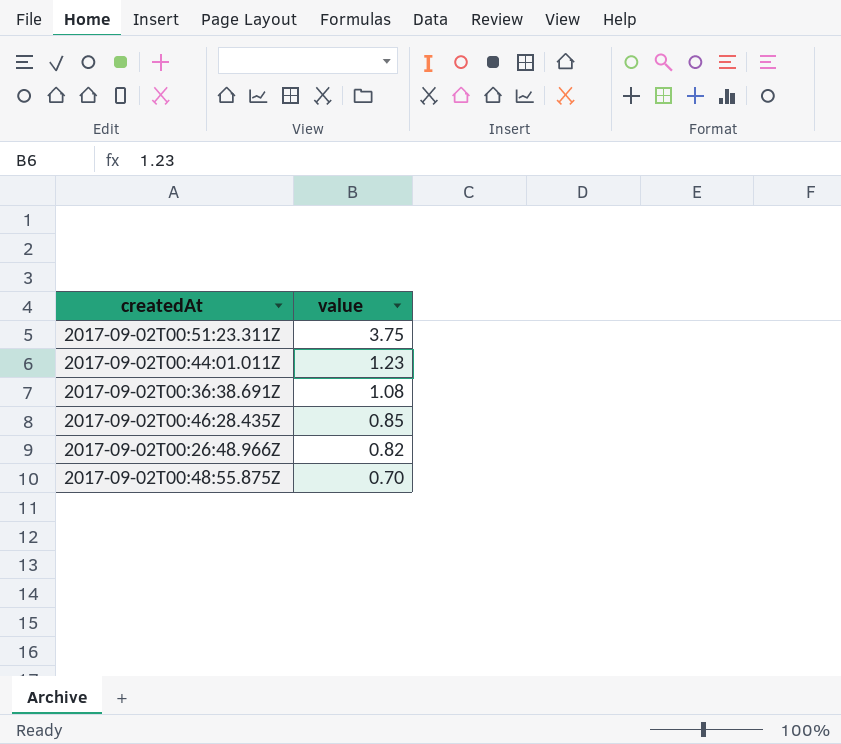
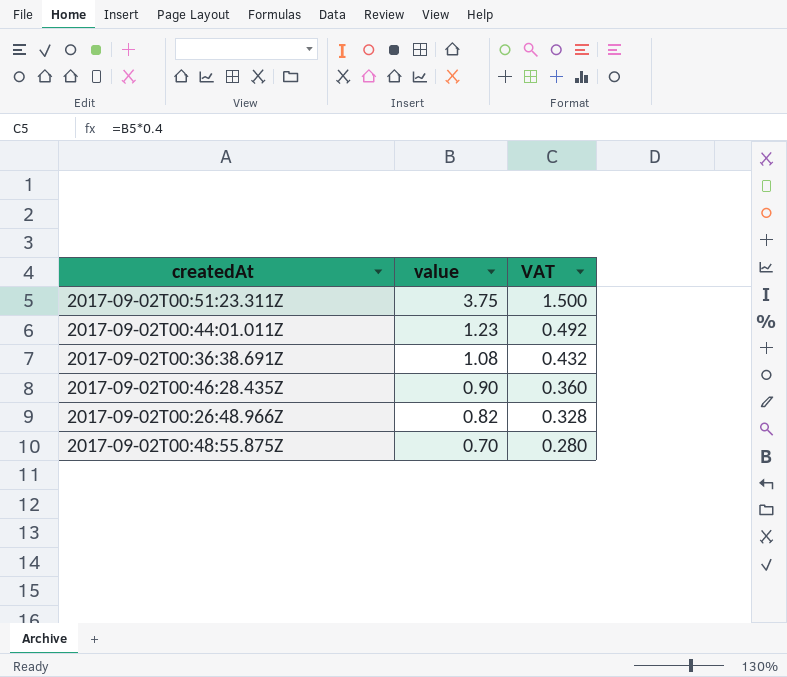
column VAT | formula: none -> [value] * 0.4
2017-09-02T00:46:28.435Z | value: 0.85 -> 0.90

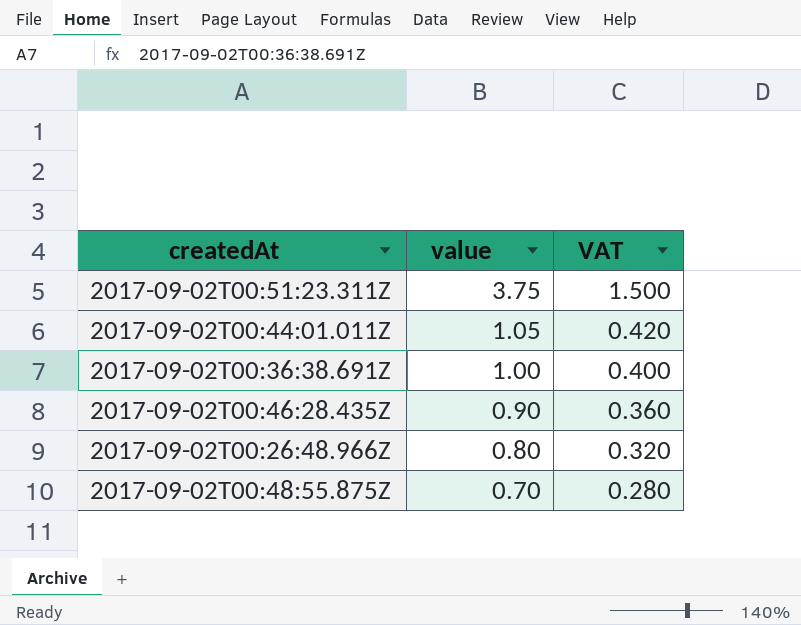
2017-09-02T00:44:01.011Z | value: 1.23 -> 1.05
2017-09-02T00:44:01.011Z | VAT: 0.492 -> 0.420
2017-09-02T00:36:38.691Z | value: 1.08 -> 1.00
2017-09-02T00:36:38.691Z | VAT: 0.432 -> 0.400
2017-09-02T00:26:48.966Z | value: 0.82 -> 0.80
2017-09-02T00:26:48.966Z | VAT: 0.328 -> 0.320

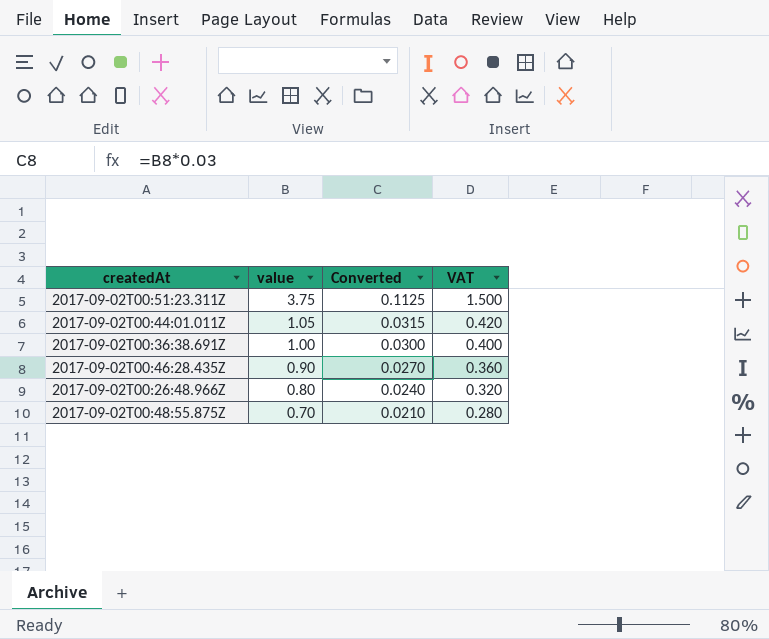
column Converted | formula: none -> [value] * 0.03

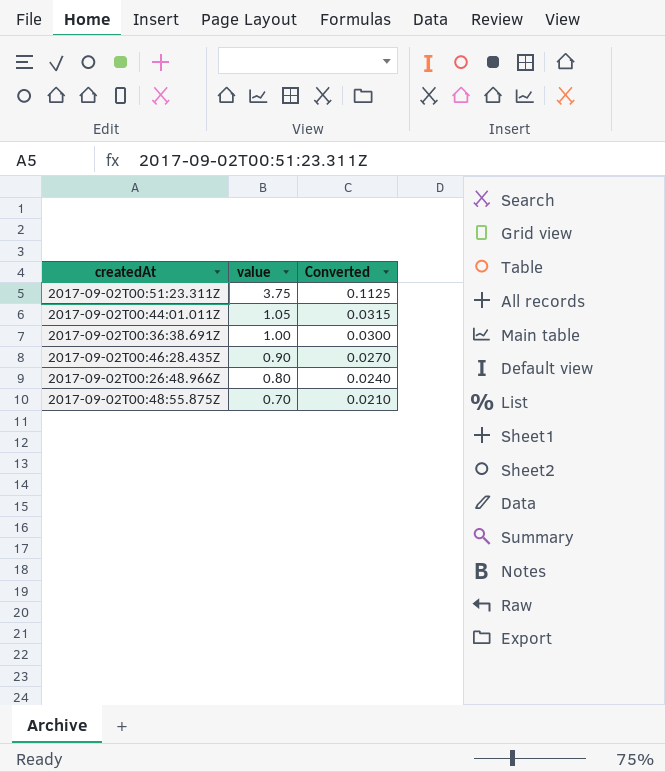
column VAT | formula: [value] * 0.4 -> none

